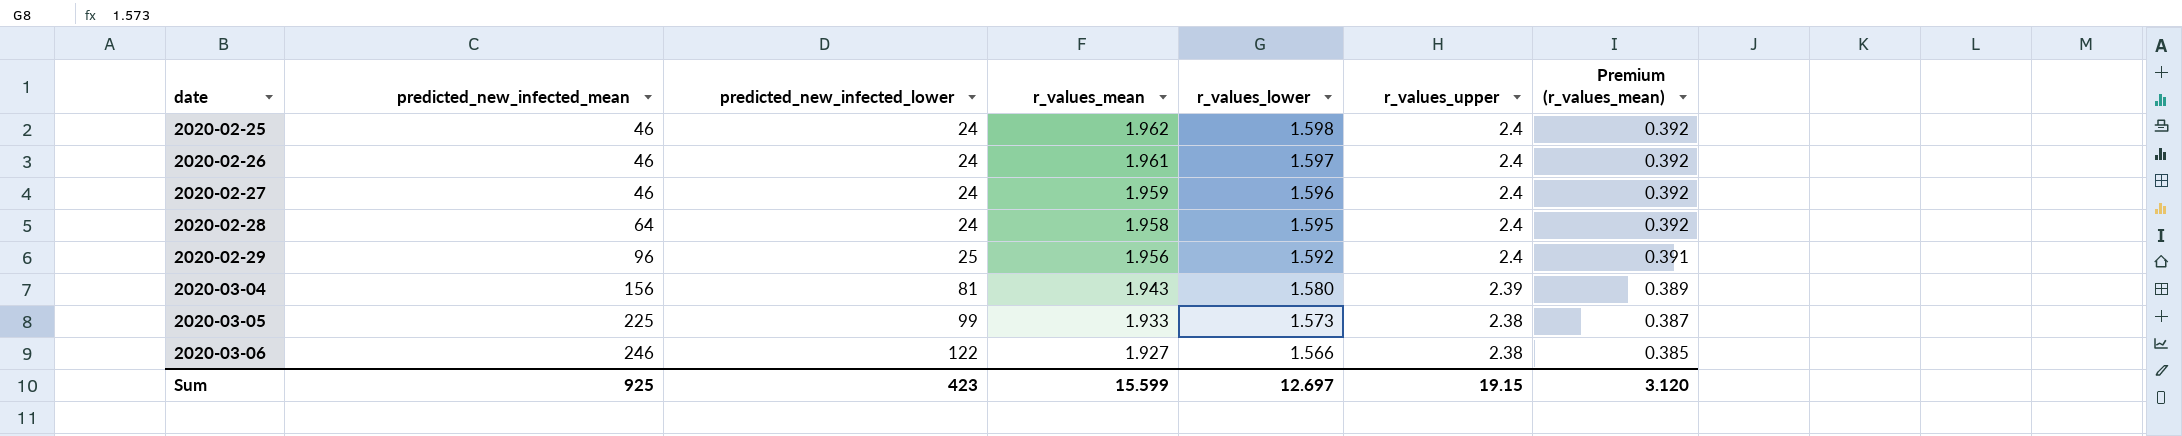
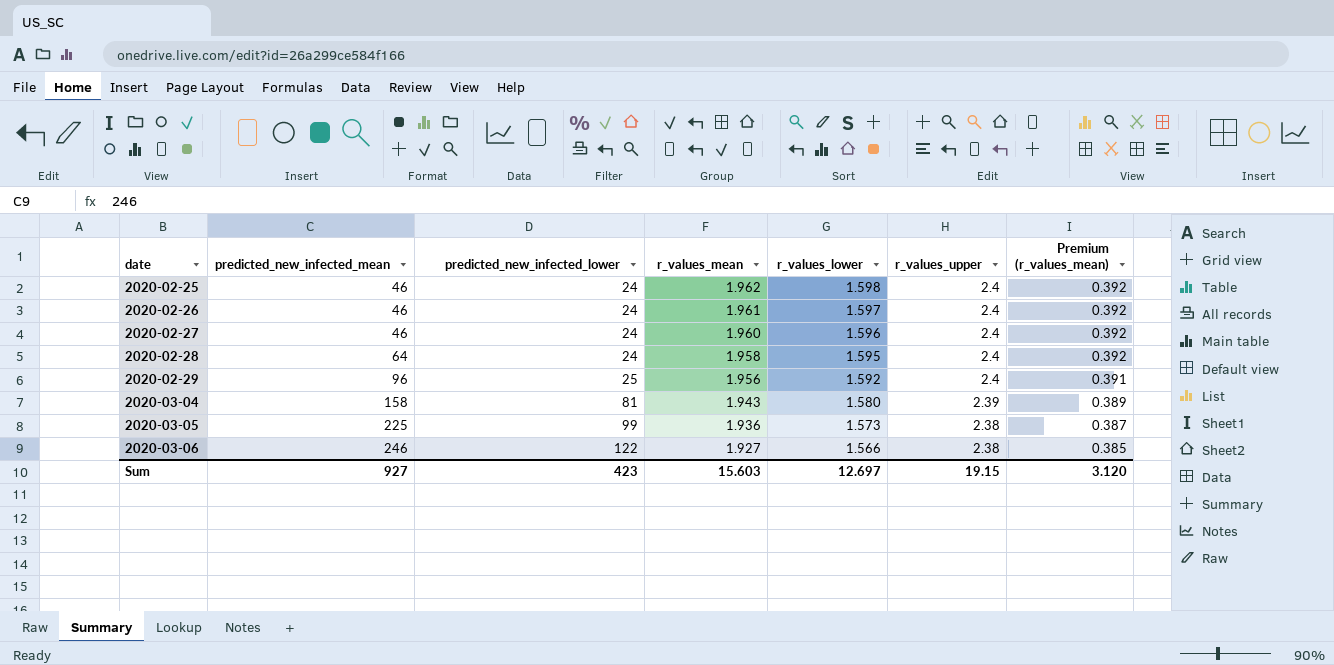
2020-02-27 | r_values_mean: 1.959 -> 1.960
2020-03-04 | predicted_new_infected_mean: 156 -> 158
2020-03-05 | r_values_mean: 1.933 -> 1.936
Sum | predicted_new_infected_mean: 925 -> 927
Sum | r_values_mean: 15.599 -> 15.603

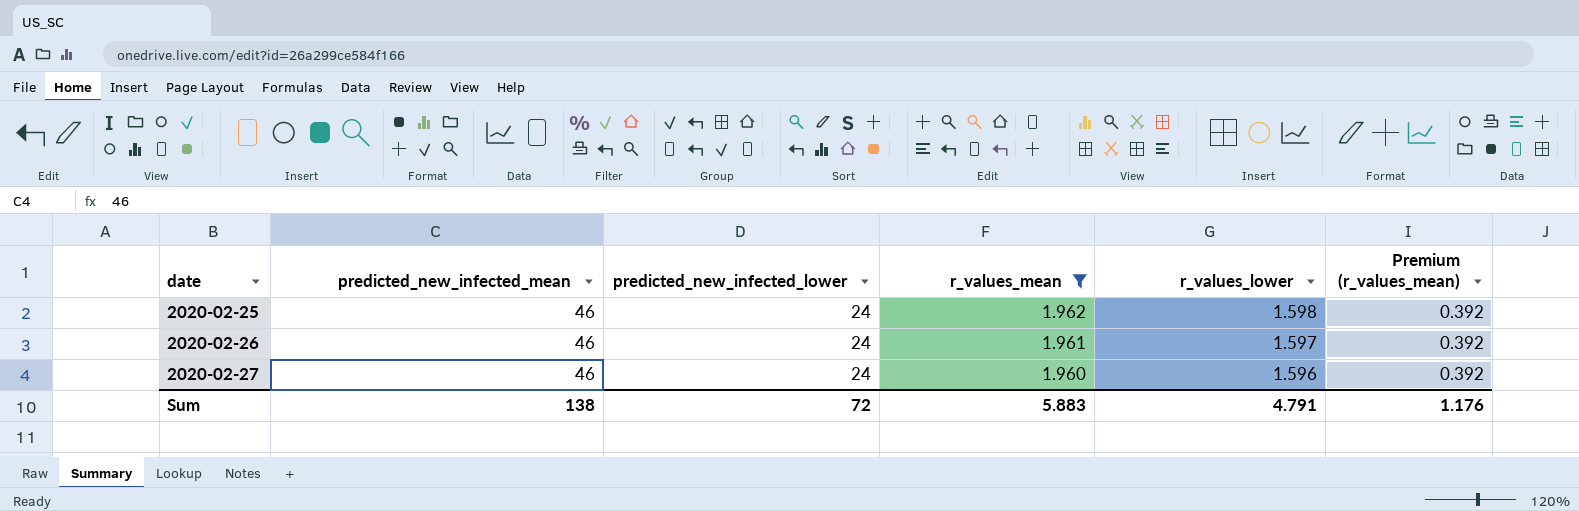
filter: none -> r_values_mean >= 1.960
column r_values_upper | position: 6 -> none
Sum | predicted_new_infected_mean: 927 -> 138
Sum | predicted_new_infected_lower: 423 -> 72
Sum | r_values_mean: 15.603 -> 5.883
Sum | r_values_lower: 12.697 -> 4.791
Sum | Premium (r_values_mean): 3.120 -> 1.176

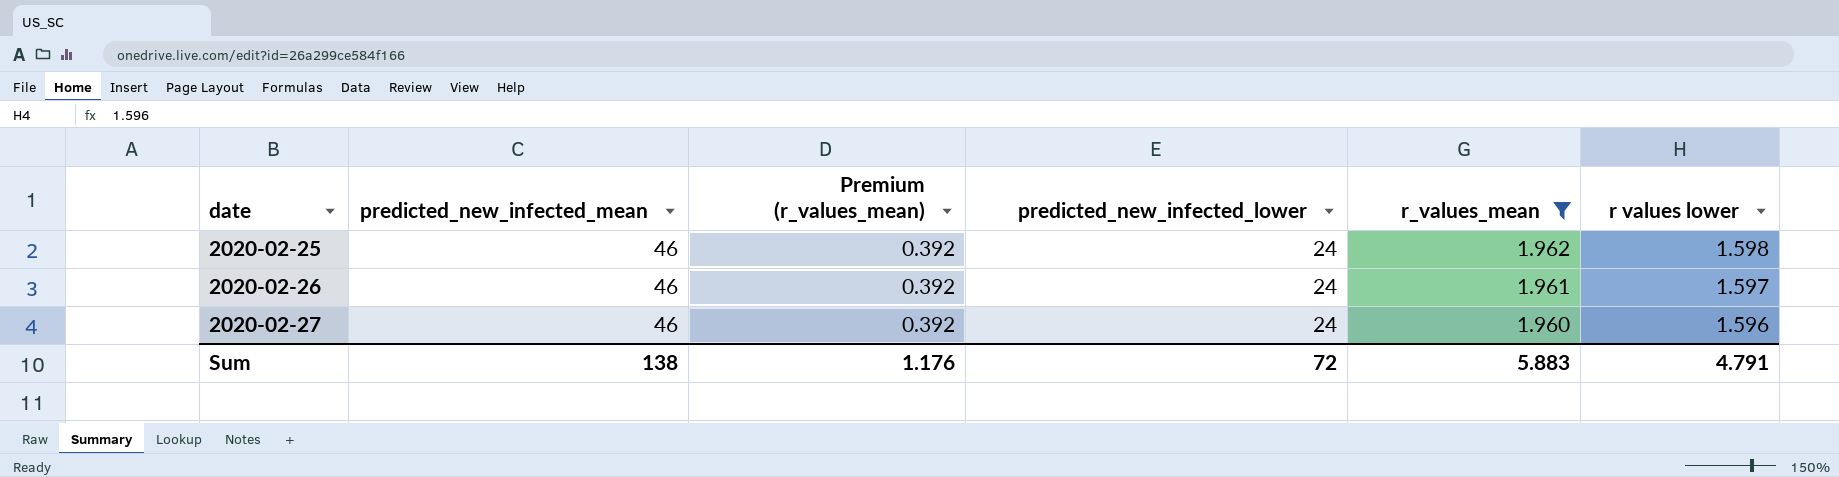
column Premium (r_values_mean) | position: 6 -> 3
column name: r_values_lower -> r values lower

